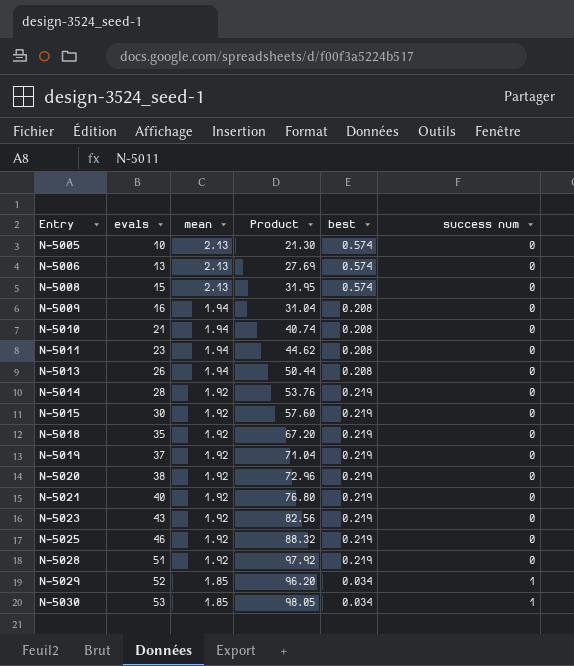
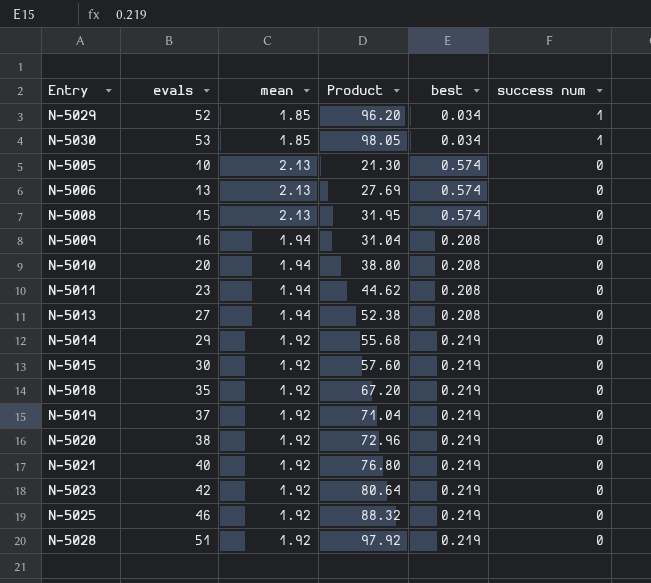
row order: Entry ascending -> success num descending
N-5010 | evals: 21 -> 20
N-5010 | Product: 40.74 -> 38.80
N-5013 | evals: 26 -> 27
N-5013 | Product: 50.44 -> 52.38
N-5014 | evals: 28 -> 29
N-5014 | Product: 53.76 -> 55.68
N-5023 | evals: 43 -> 42
N-5023 | Product: 82.56 -> 80.64

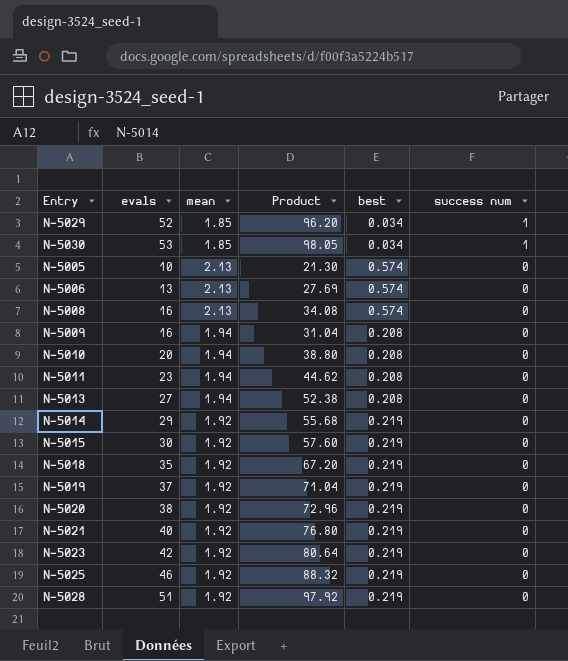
N-5008 | evals: 15 -> 16
N-5008 | Product: 31.95 -> 34.08

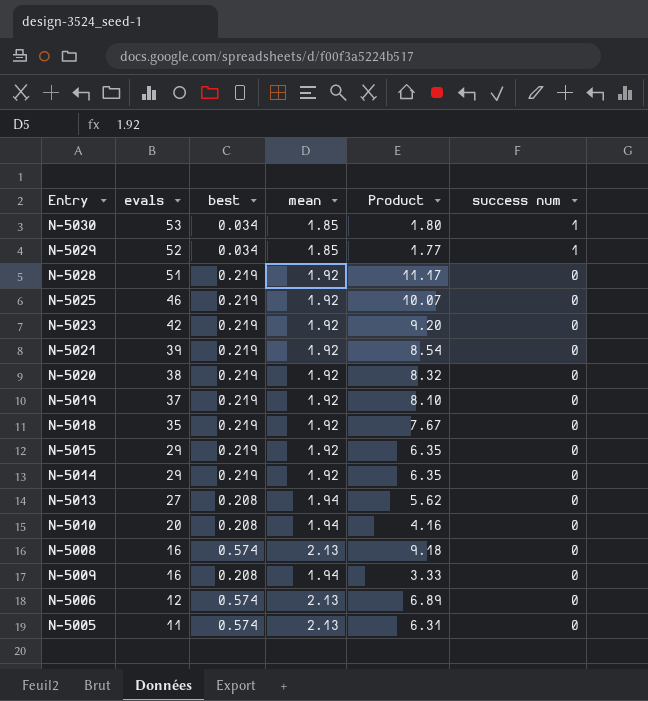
row order: success num descending -> evals descending
column best | position: 5 -> 3
column Product | formula: [evals] * [mean] -> [evals] * [best]
row N-5011: 23 | 1.94 | 44.62 | 0.208 | 0 -> none
N-5021 | evals: 40 -> 39
N-5015 | evals: 30 -> 29
N-5006 | evals: 13 -> 12
N-5005 | evals: 10 -> 11

